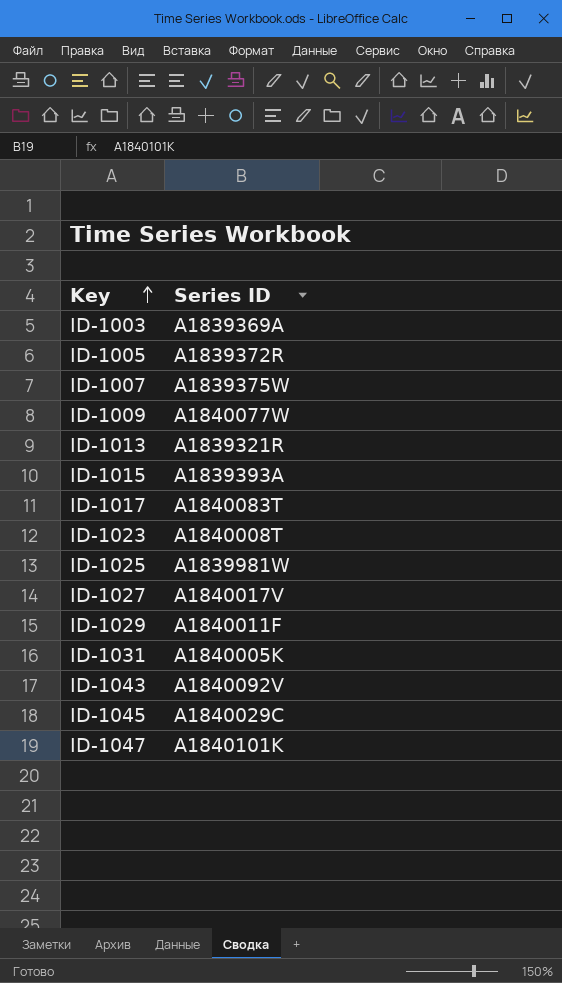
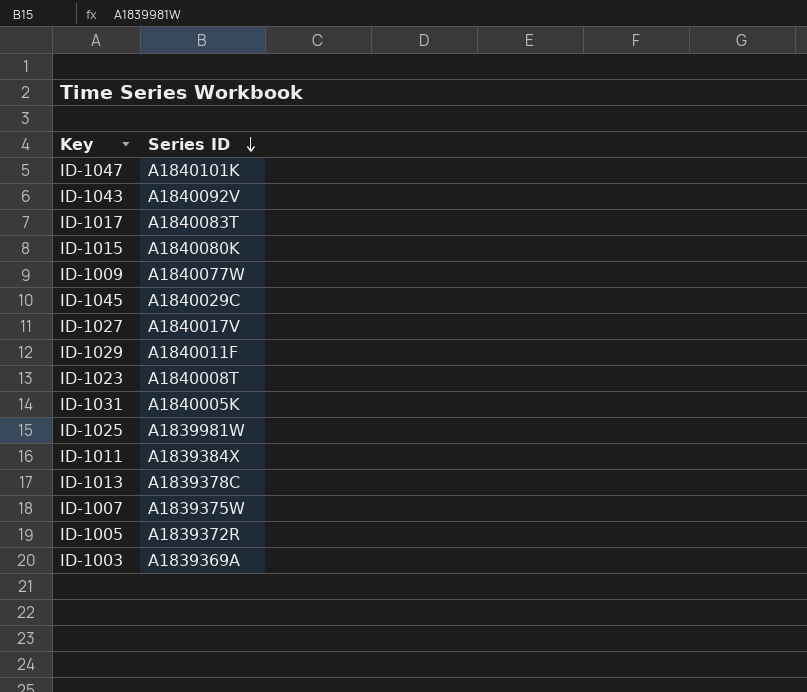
row order: Key ascending -> Series ID descending
ID-1015 | Series ID: A1839393A -> A1840080K
row ID-1011: none -> A1839384X
ID-1013 | Series ID: A1839321R -> A1839378C

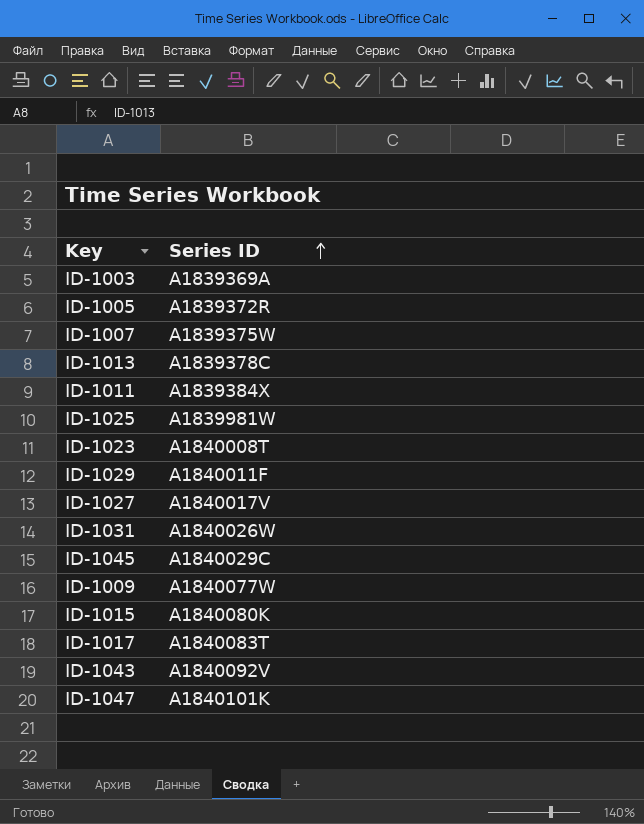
row order: Series ID descending -> Series ID ascending
ID-1031 | Series ID: A1840005K -> A1840026W

